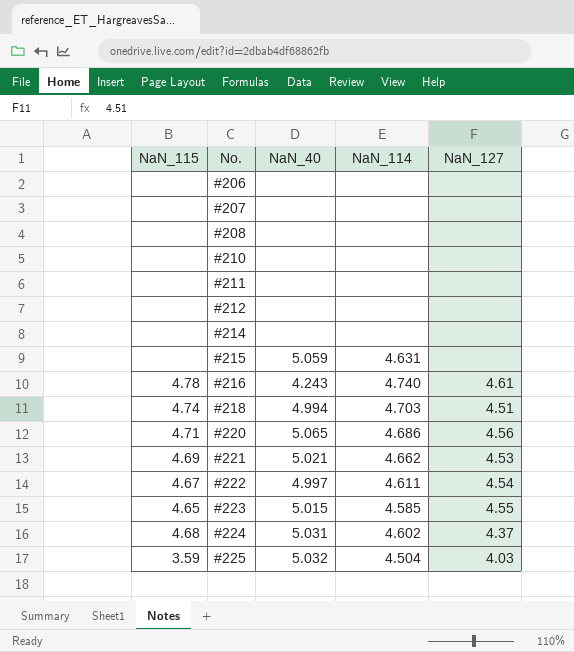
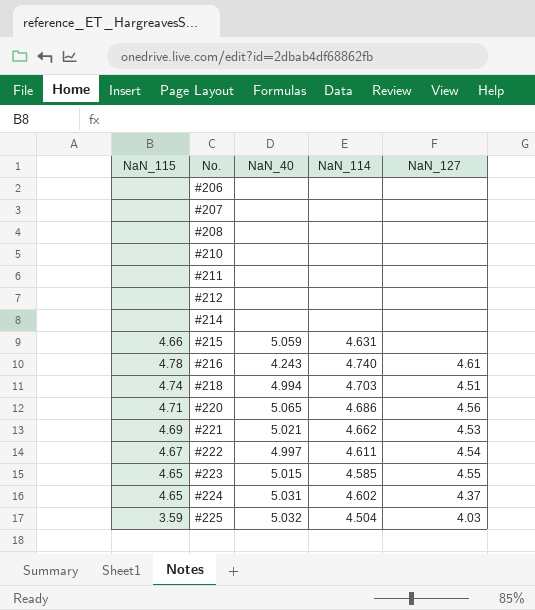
#215 | NaN_115: none -> 4.66
#224 | NaN_115: 4.68 -> 4.65

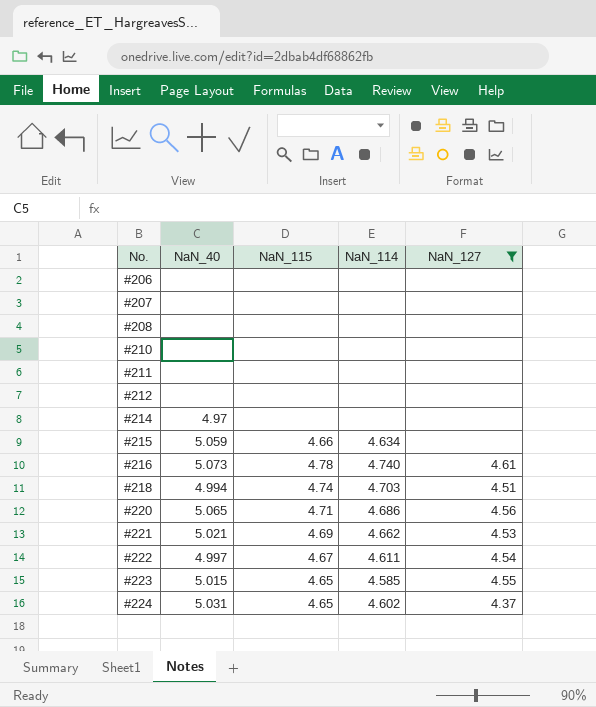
filter: none -> NaN_127 != 4.03
column NaN_115 | position: 1 -> 3
#214 | NaN_40: none -> 4.97
#215 | NaN_114: 4.631 -> 4.634
#216 | NaN_40: 4.243 -> 5.073

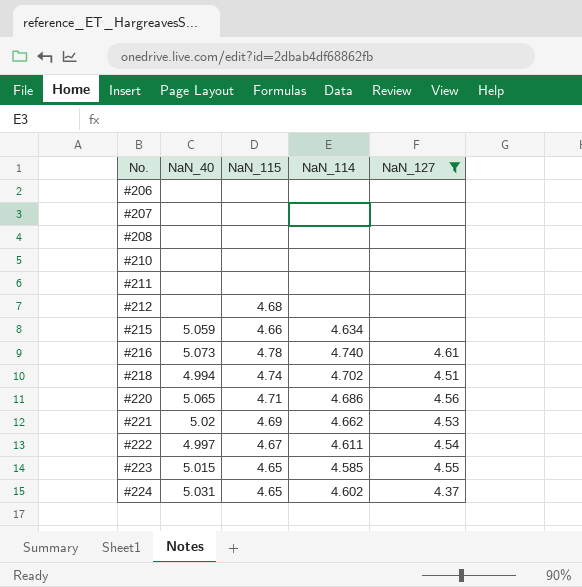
row #214: 4.97 | none | none | none -> none
#212 | NaN_115: none -> 4.68
#218 | NaN_114: 4.703 -> 4.702
#221 | NaN_40: 5.021 -> 5.02

